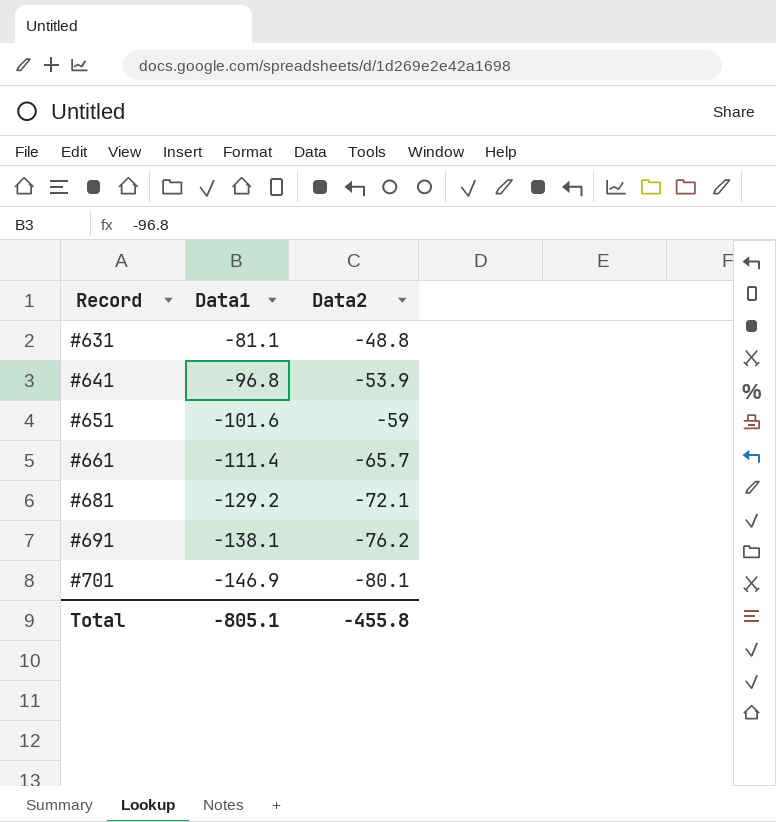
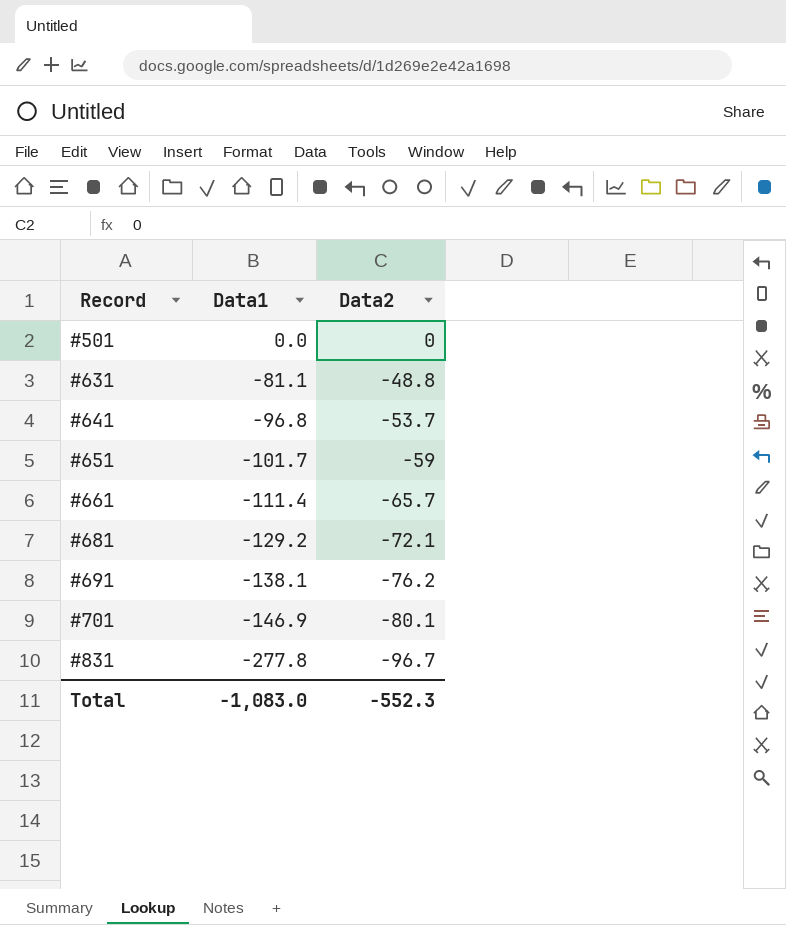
row #501: none -> 0.0 | 0
#641 | Data2: -53.9 -> -53.7
#651 | Data1: -101.6 -> -101.7
row #831: none -> -277.8 | -96.7
Total | Data1: -805.1 -> -1,083.0
Total | Data2: -455.8 -> -552.3

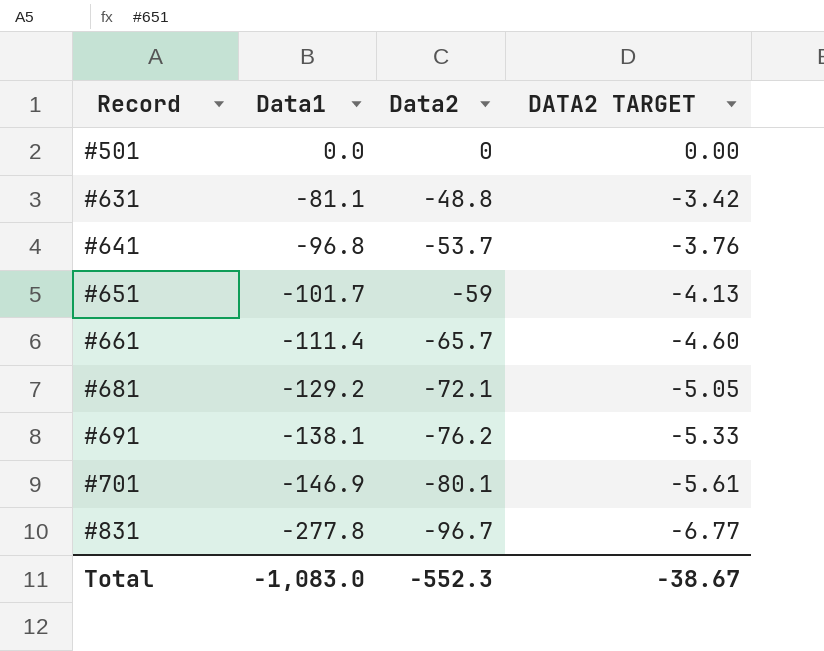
column DATA2 TARGET | formula: none -> [Data2] * 0.07

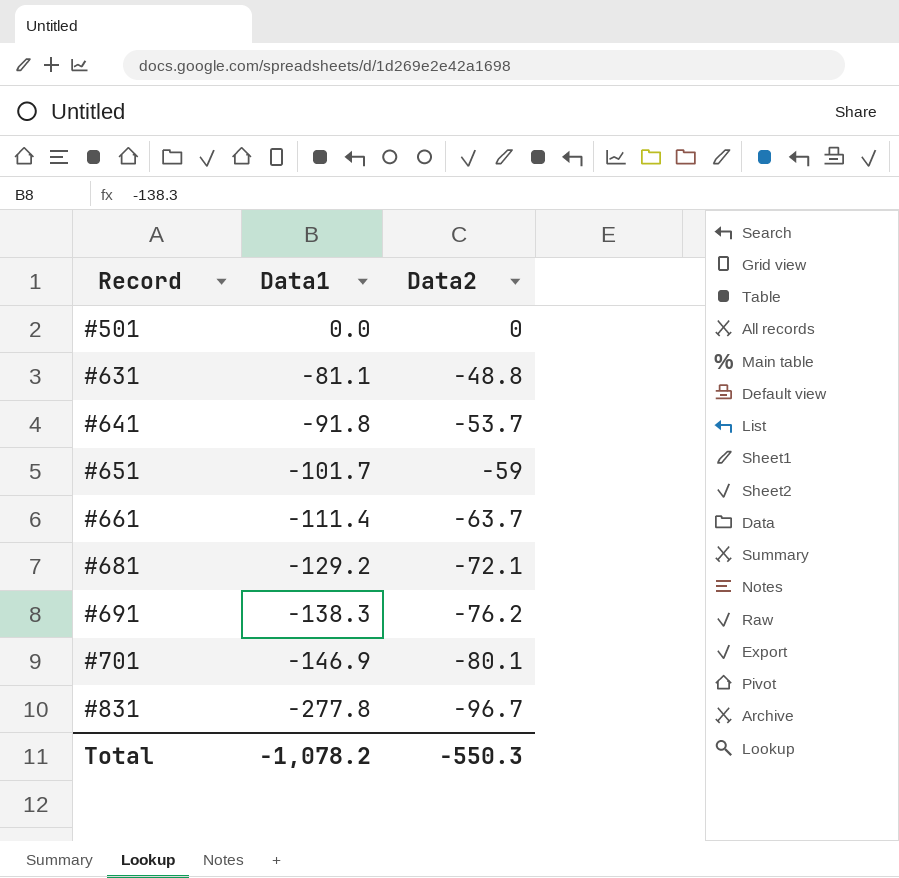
column DATA2 TARGET | formula: [Data2] * 0.07 -> none
#641 | Data1: -96.8 -> -91.8
#661 | Data2: -65.7 -> -63.7
#691 | Data1: -138.1 -> -138.3
Total | Data1: -1,083.0 -> -1,078.2
Total | Data2: -552.3 -> -550.3

